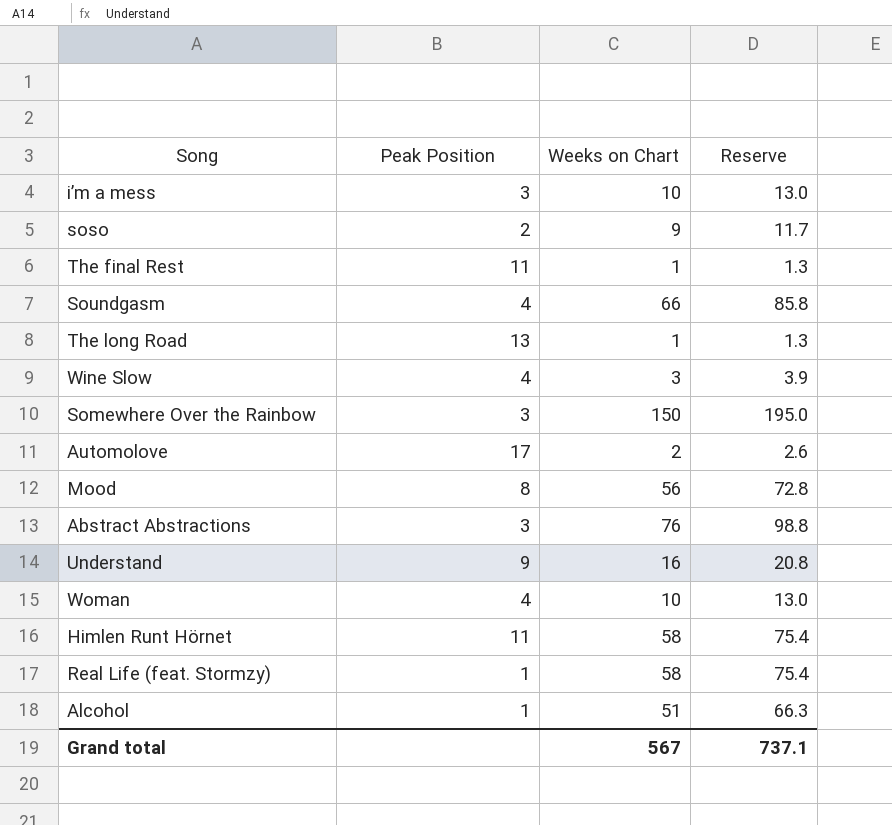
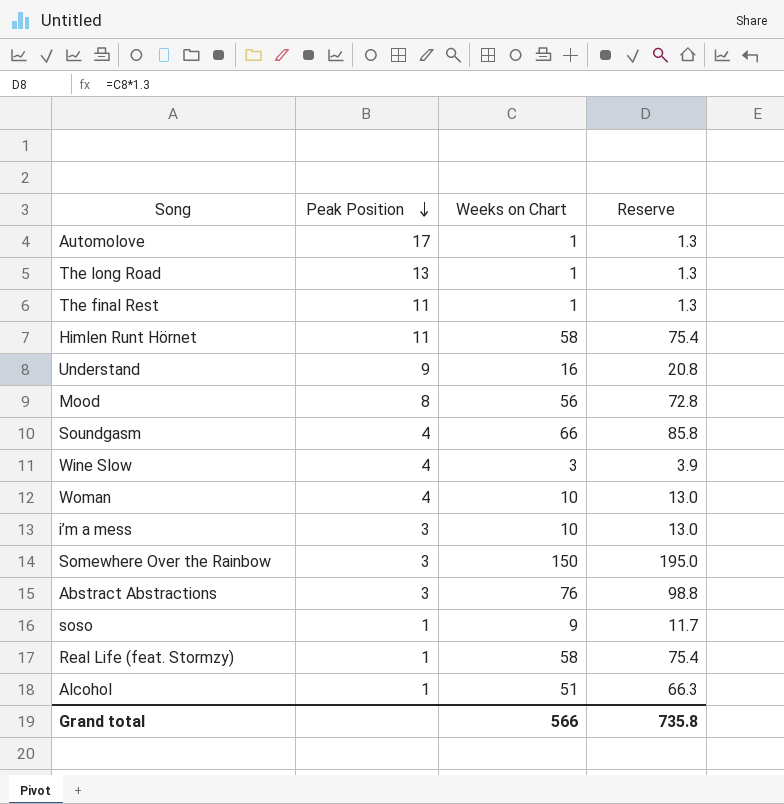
row order: none -> Peak Position descending
Automolove | Weeks on Chart: 2 -> 1
Automolove | Reserve: 2.6 -> 1.3
soso | Peak Position: 2 -> 1
Grand total | Weeks on Chart: 567 -> 566
Grand total | Reserve: 737.1 -> 735.8

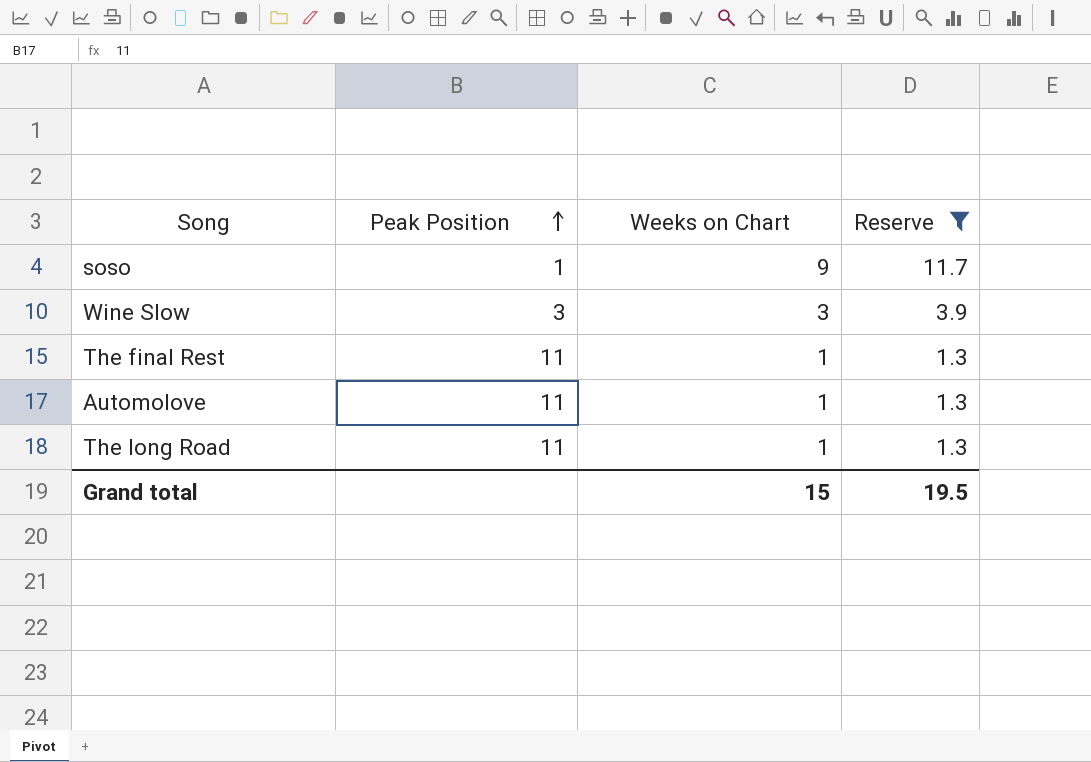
filter: none -> Reserve <= 11.7
row order: Peak Position descending -> Peak Position ascending
Wine Slow | Peak Position: 4 -> 3
Automolove | Peak Position: 17 -> 11
The long Road | Peak Position: 13 -> 11
Grand total | Weeks on Chart: 566 -> 15
Grand total | Reserve: 735.8 -> 19.5

